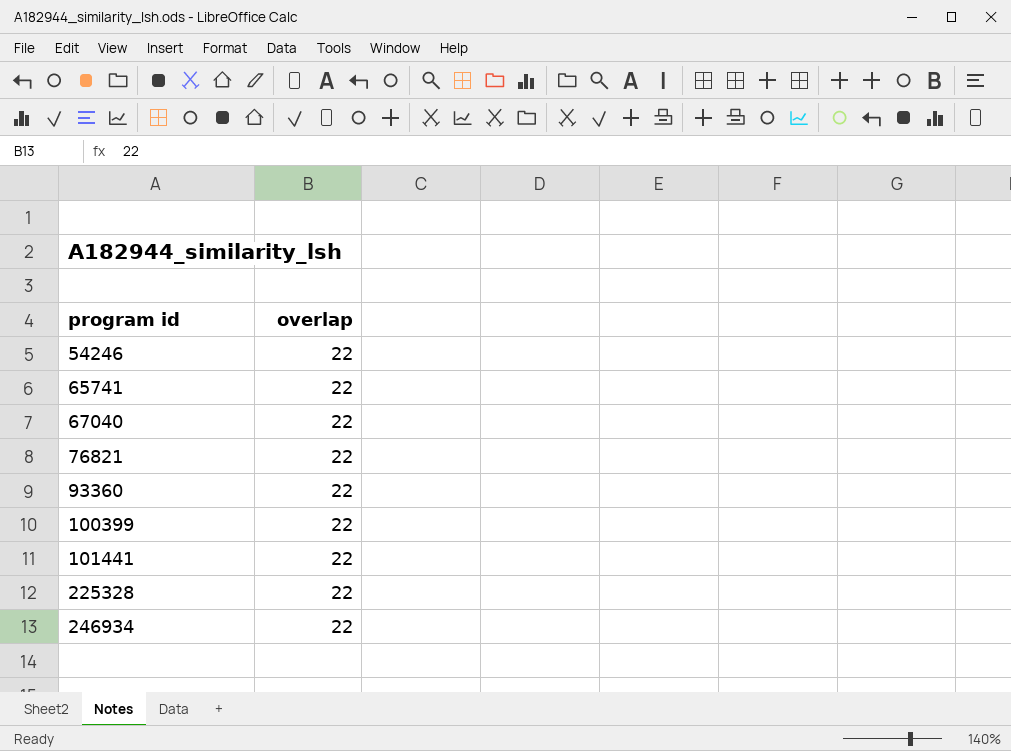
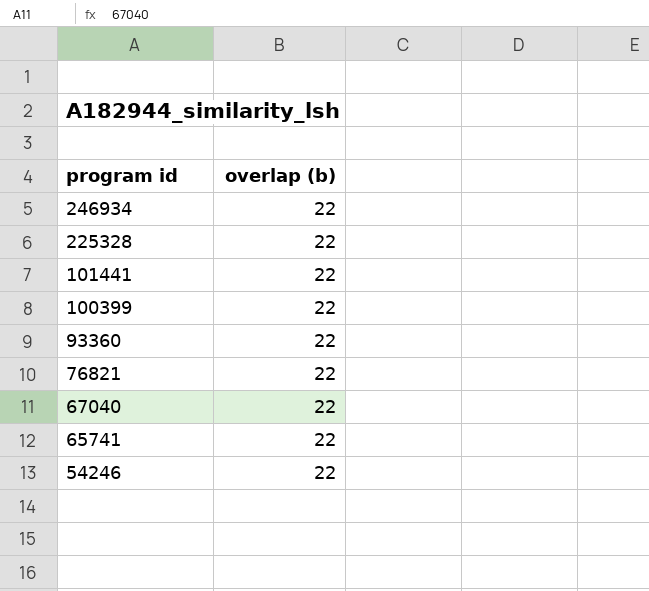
row order: program id ascending -> program id descending
column name: overlap -> overlap (b)

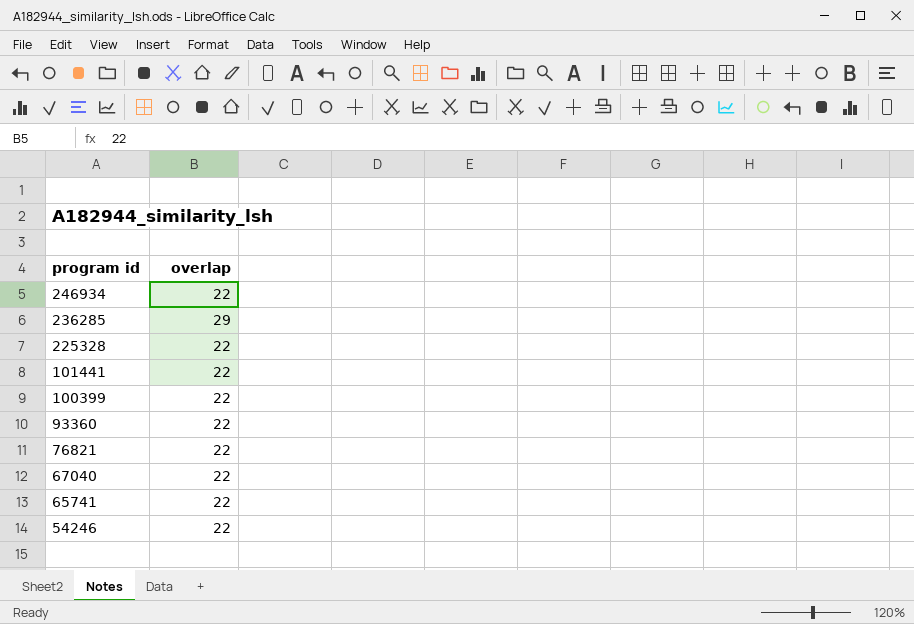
column name: overlap (b) -> overlap
row 236285: none -> 29

